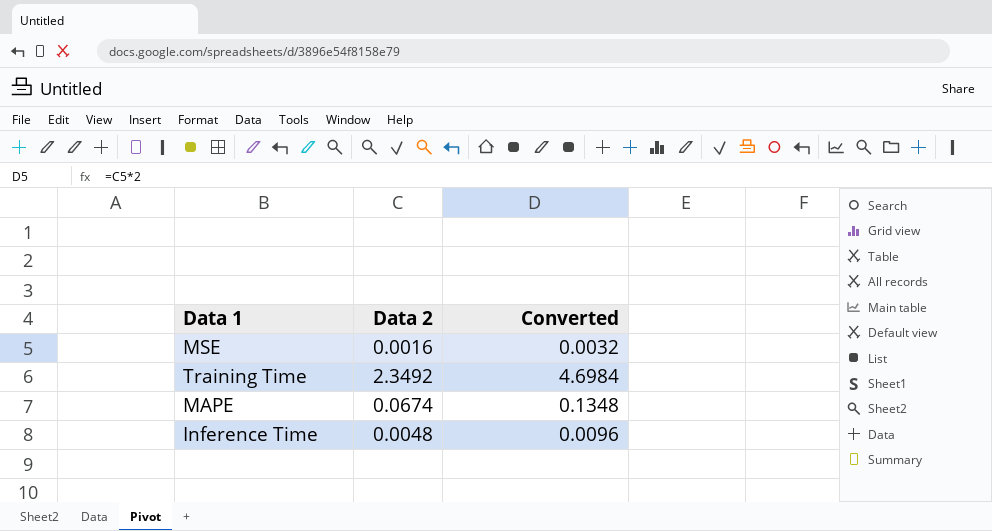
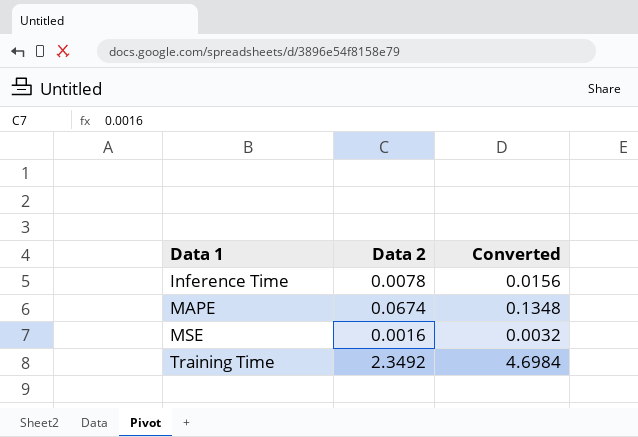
row order: none -> Data 1 ascending
Inference Time | Data 2: 0.0048 -> 0.0078
Inference Time | Converted: 0.0096 -> 0.0156

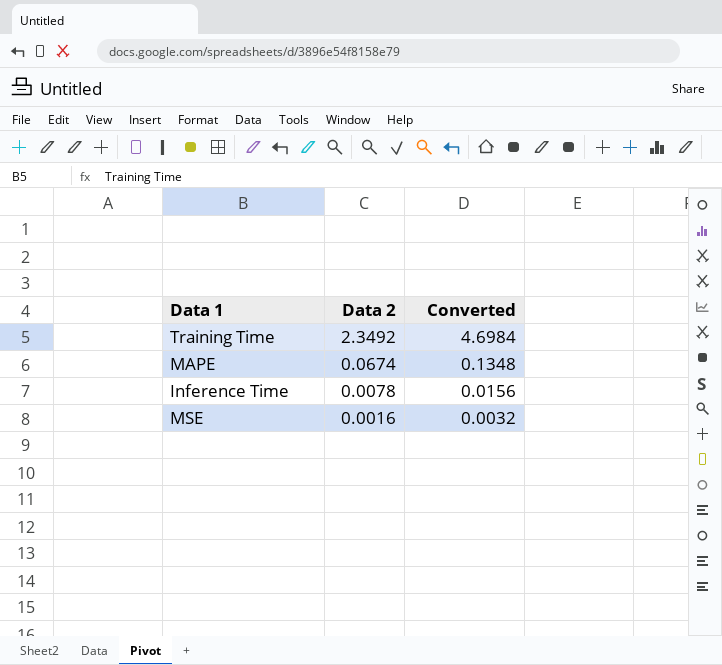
row order: Data 1 ascending -> Data 2 descending

